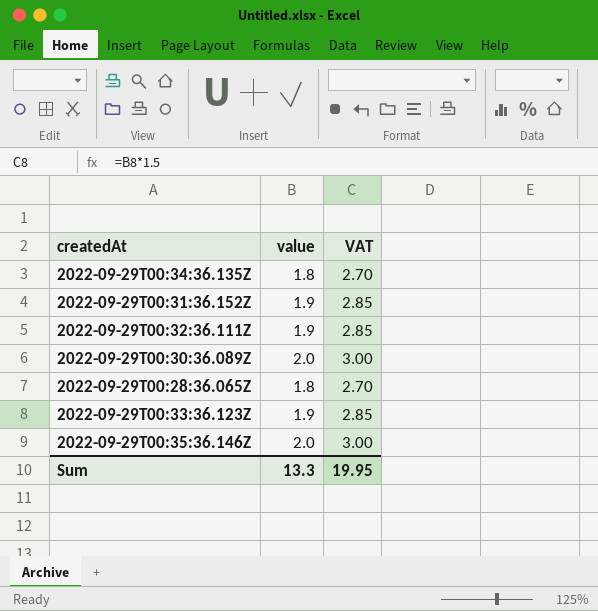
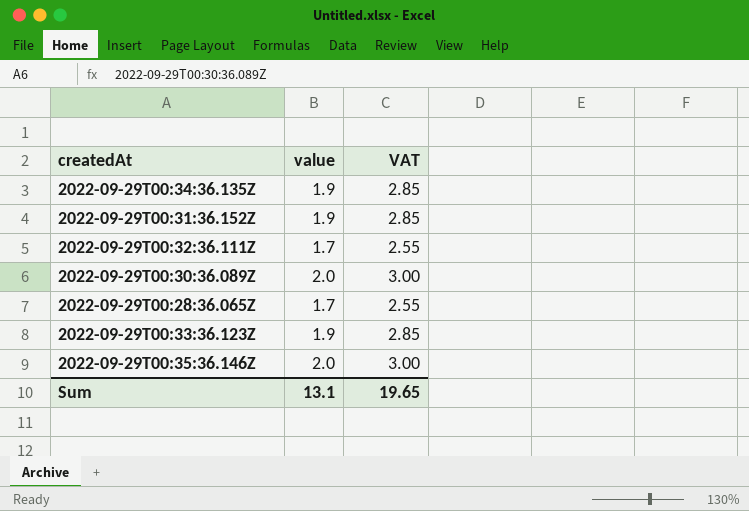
2022-09-29T00:34:36.135Z | value: 1.8 -> 1.9
2022-09-29T00:34:36.135Z | VAT: 2.70 -> 2.85
2022-09-29T00:32:36.111Z | value: 1.9 -> 1.7
2022-09-29T00:32:36.111Z | VAT: 2.85 -> 2.55
2022-09-29T00:28:36.065Z | value: 1.8 -> 1.7
2022-09-29T00:28:36.065Z | VAT: 2.70 -> 2.55
Sum | value: 13.3 -> 13.1
Sum | VAT: 19.95 -> 19.65

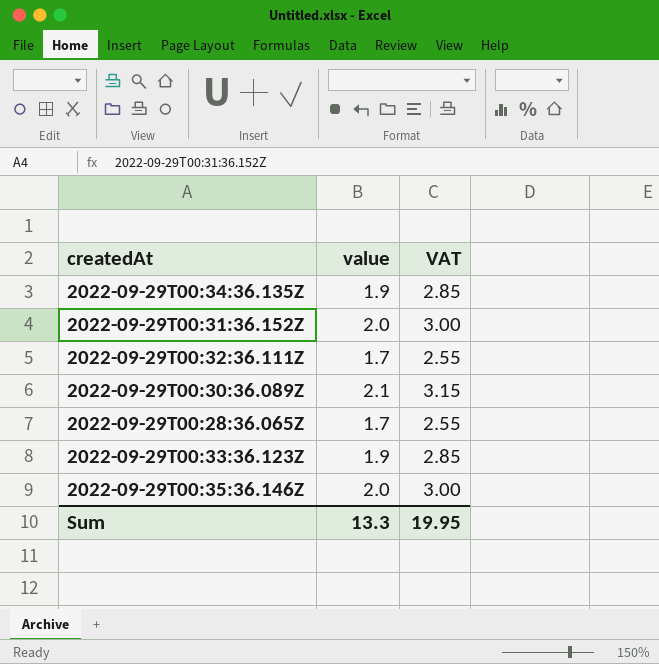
2022-09-29T00:31:36.152Z | value: 1.9 -> 2.0
2022-09-29T00:31:36.152Z | VAT: 2.85 -> 3.00
2022-09-29T00:30:36.089Z | value: 2.0 -> 2.1
2022-09-29T00:30:36.089Z | VAT: 3.00 -> 3.15
Sum | value: 13.1 -> 13.3
Sum | VAT: 19.65 -> 19.95

